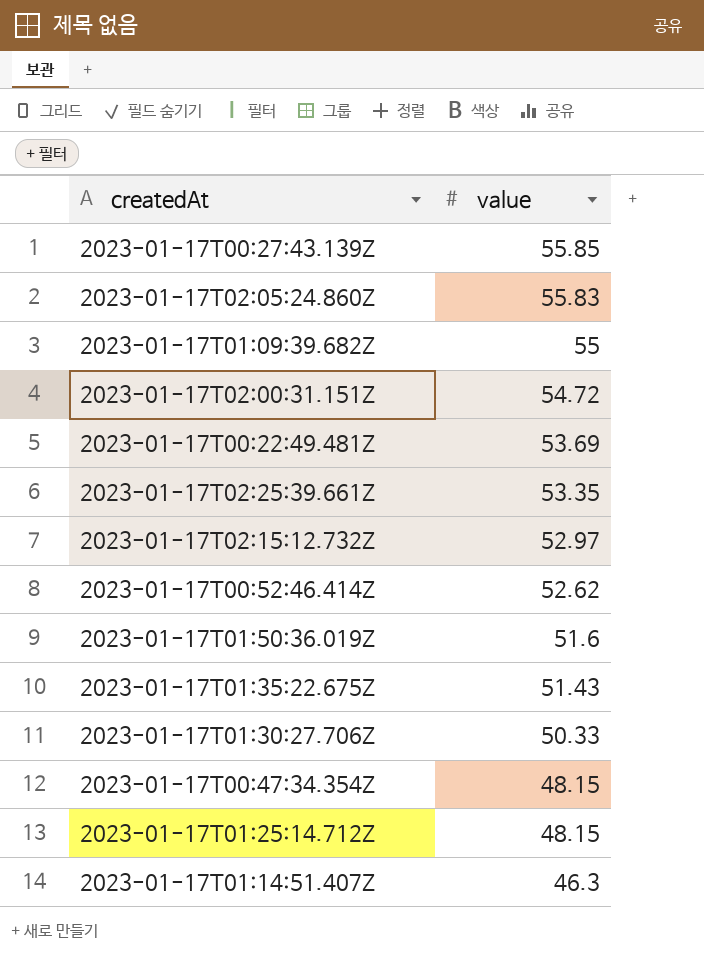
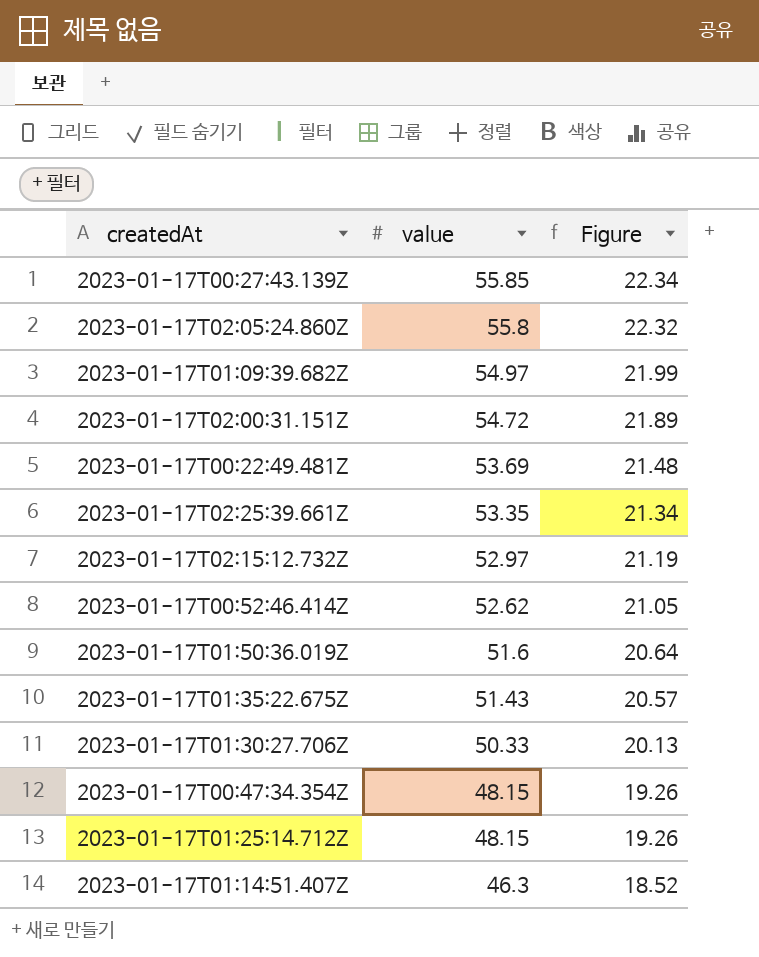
column Figure | formula: none -> [value] * 0.4
2023-01-17T02:05:24.860Z | value: 55.83 -> 55.8
2023-01-17T01:09:39.682Z | value: 55 -> 54.97

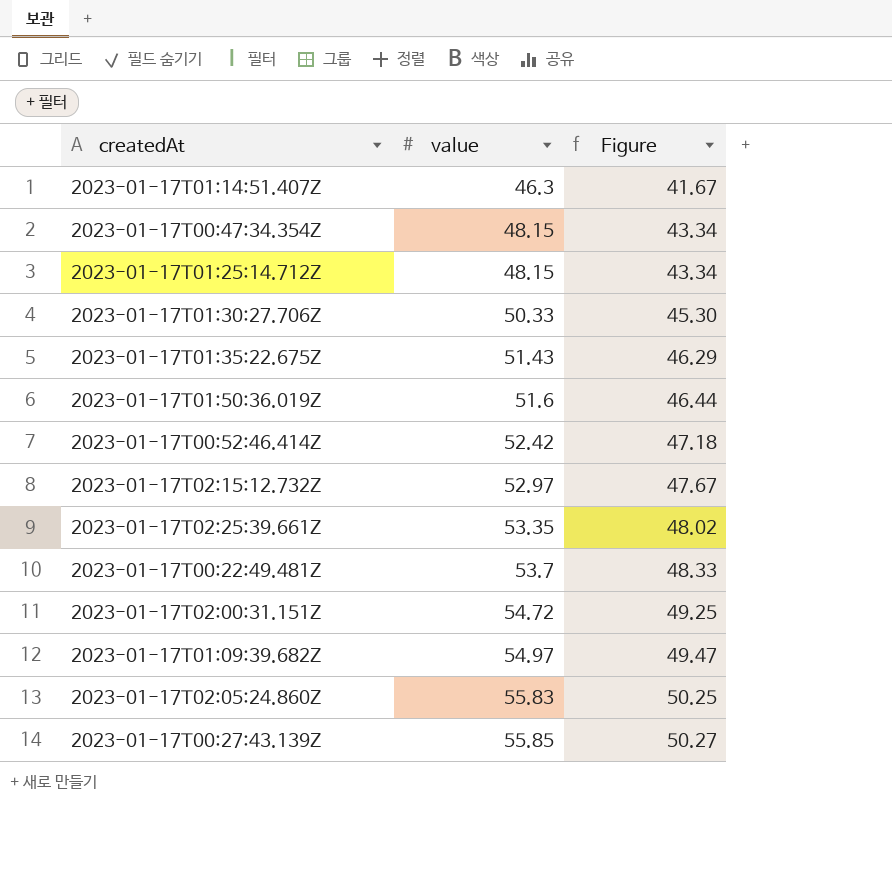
row order: value descending -> value ascending
column Figure | formula: [value] * 0.4 -> [value] * 0.9
2023-01-17T00:52:46.414Z | value: 52.62 -> 52.42
2023-01-17T00:22:49.481Z | value: 53.69 -> 53.7
2023-01-17T02:05:24.860Z | value: 55.8 -> 55.83

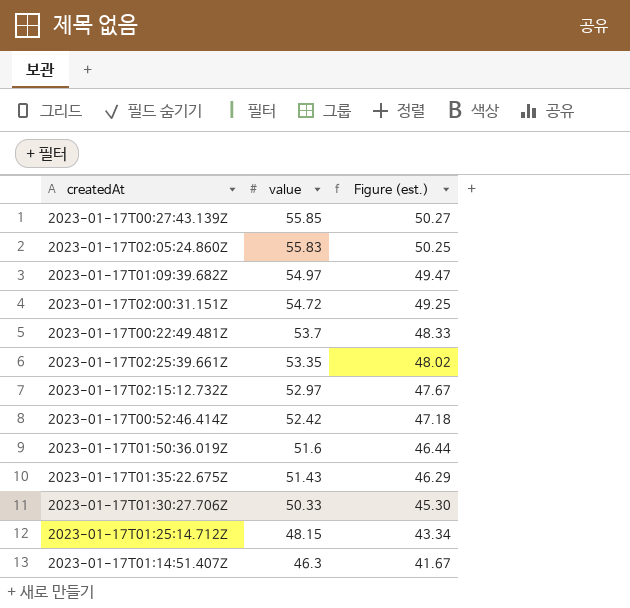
row order: value ascending -> value descending
column name: Figure -> Figure (est.)
row 2023-01-17T00:47:34.354Z: 48.15 | 43.34 -> none

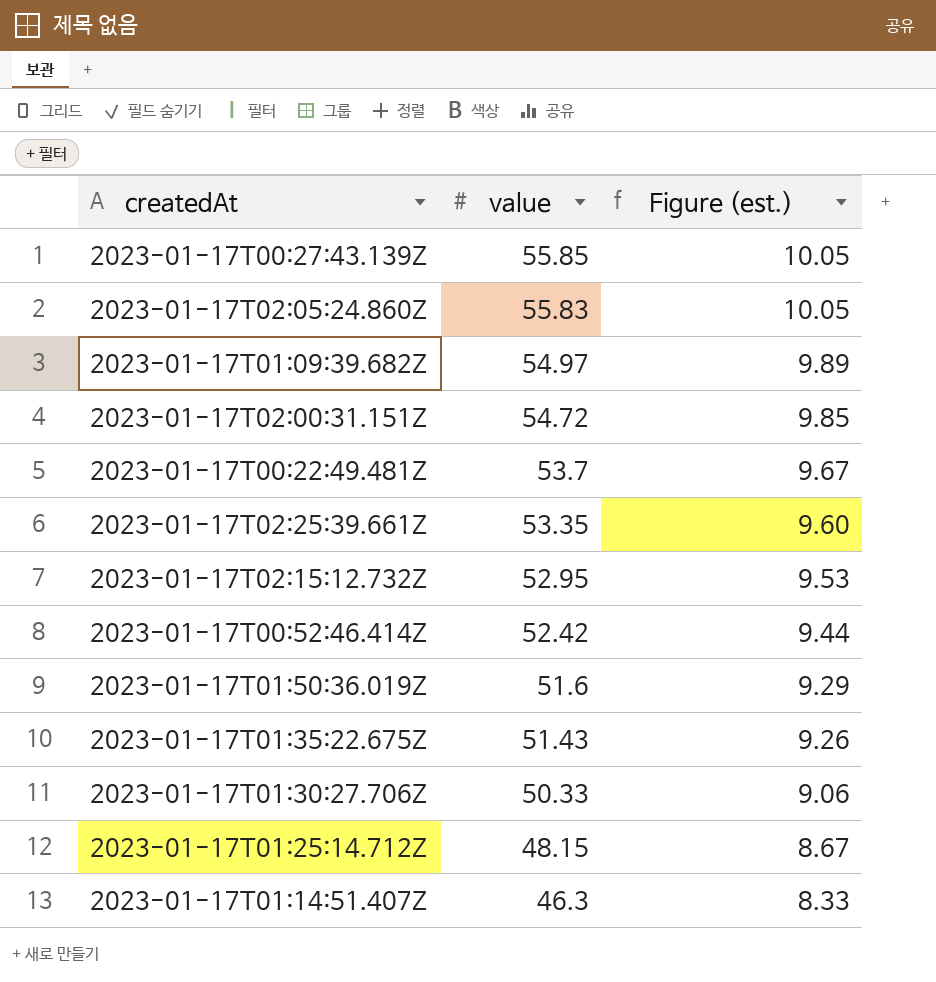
column Figure (est.) | formula: [value] * 0.9 -> [value] * 0.18
2023-01-17T02:15:12.732Z | value: 52.97 -> 52.95

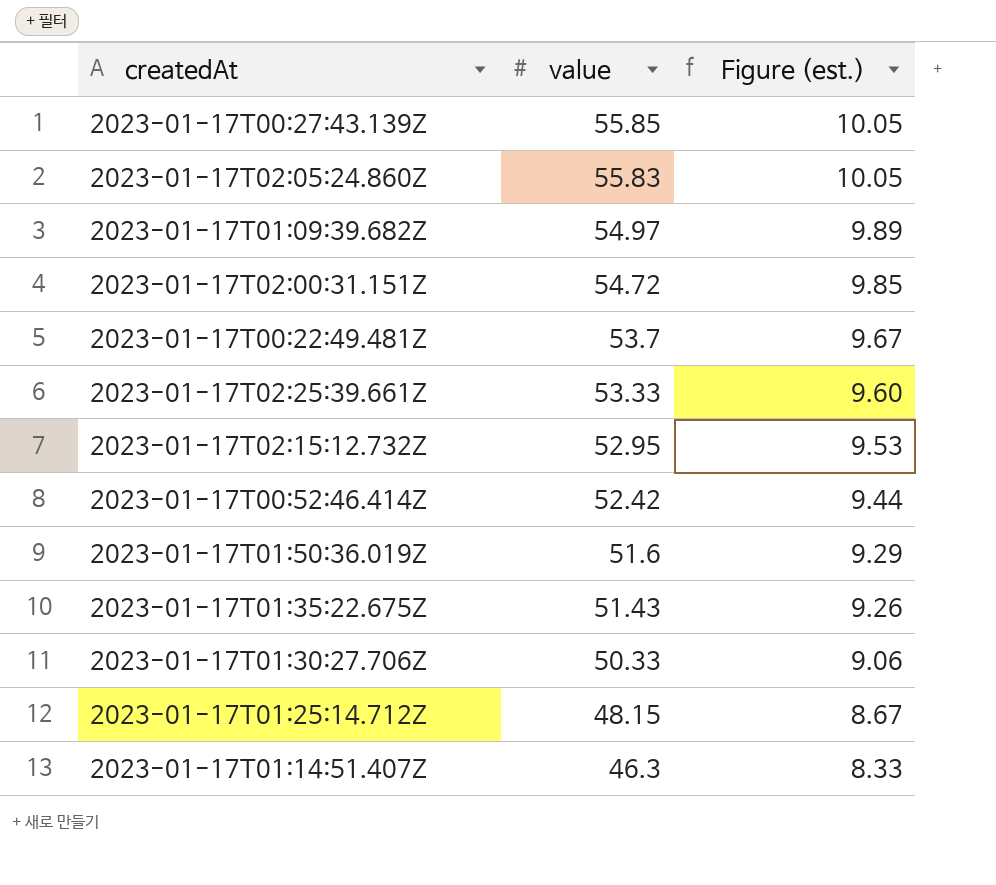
2023-01-17T02:25:39.661Z | value: 53.35 -> 53.33

